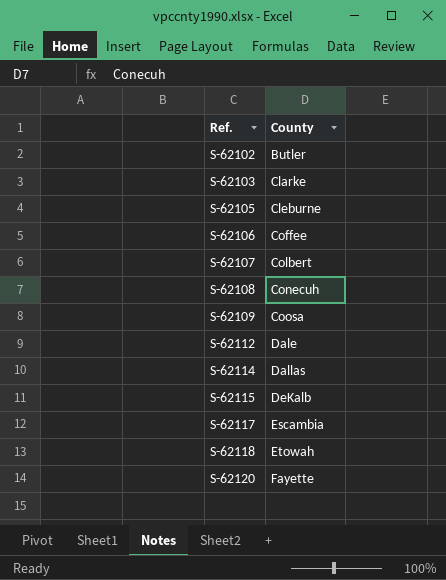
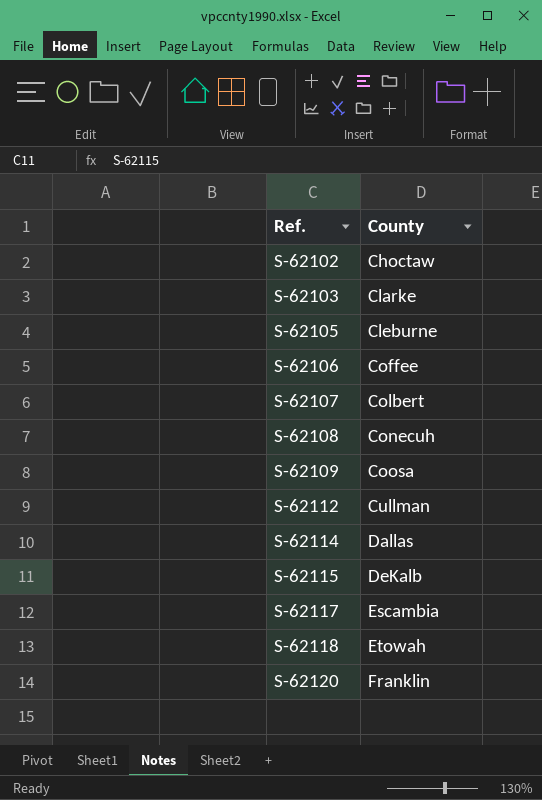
S-62102 | County: Butler -> Choctaw
S-62112 | County: Dale -> Cullman
S-62120 | County: Fayette -> Franklin

